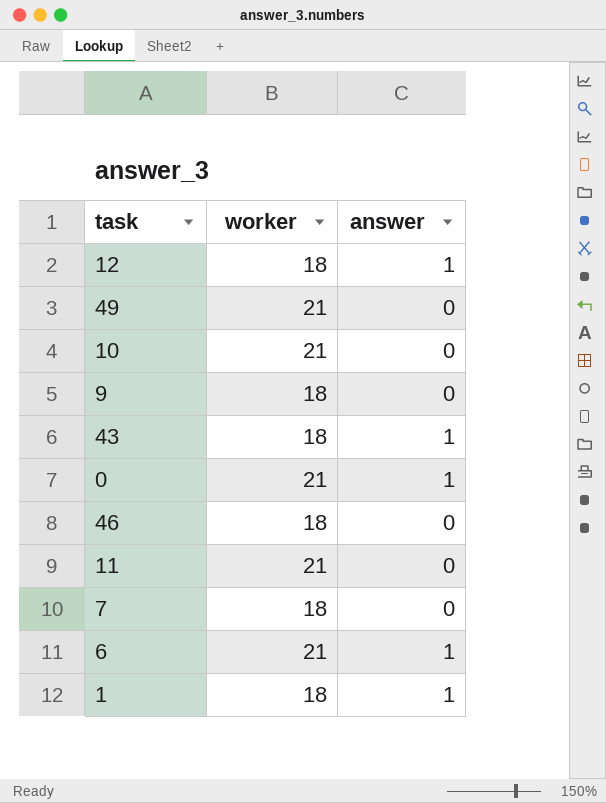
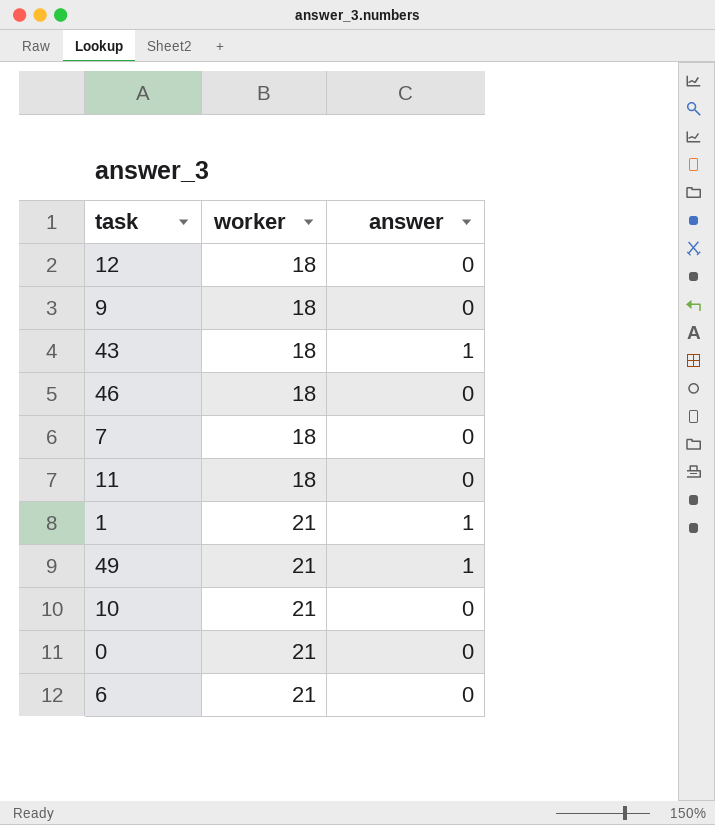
row order: none -> worker ascending
12 | answer: 1 -> 0
11 | worker: 21 -> 18
1 | worker: 18 -> 21
49 | answer: 0 -> 1
0 | answer: 1 -> 0
6 | answer: 1 -> 0

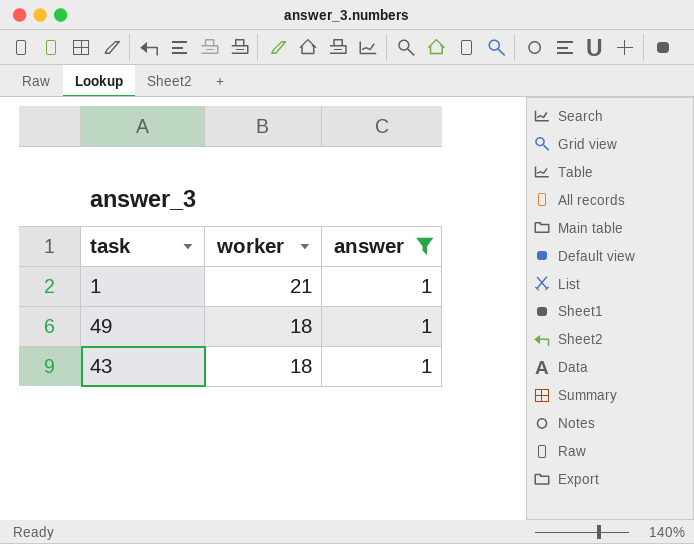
filter: none -> answer = 1
row order: worker ascending -> worker descending
49 | worker: 21 -> 18

